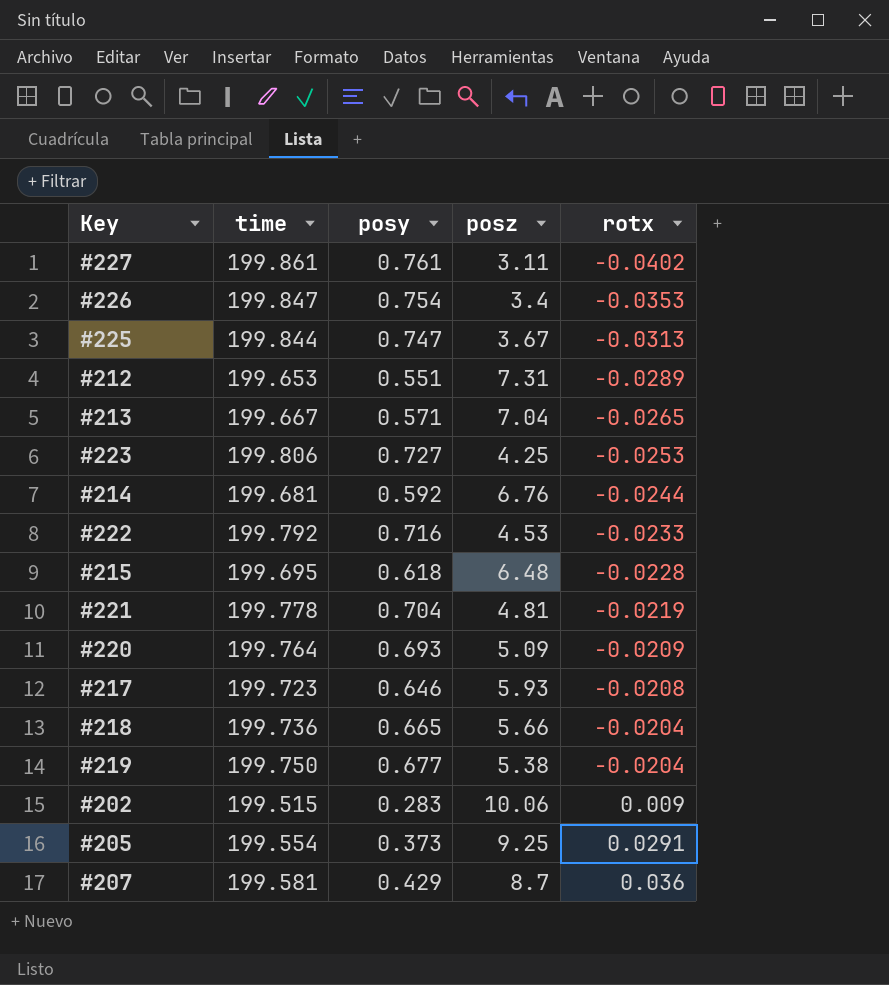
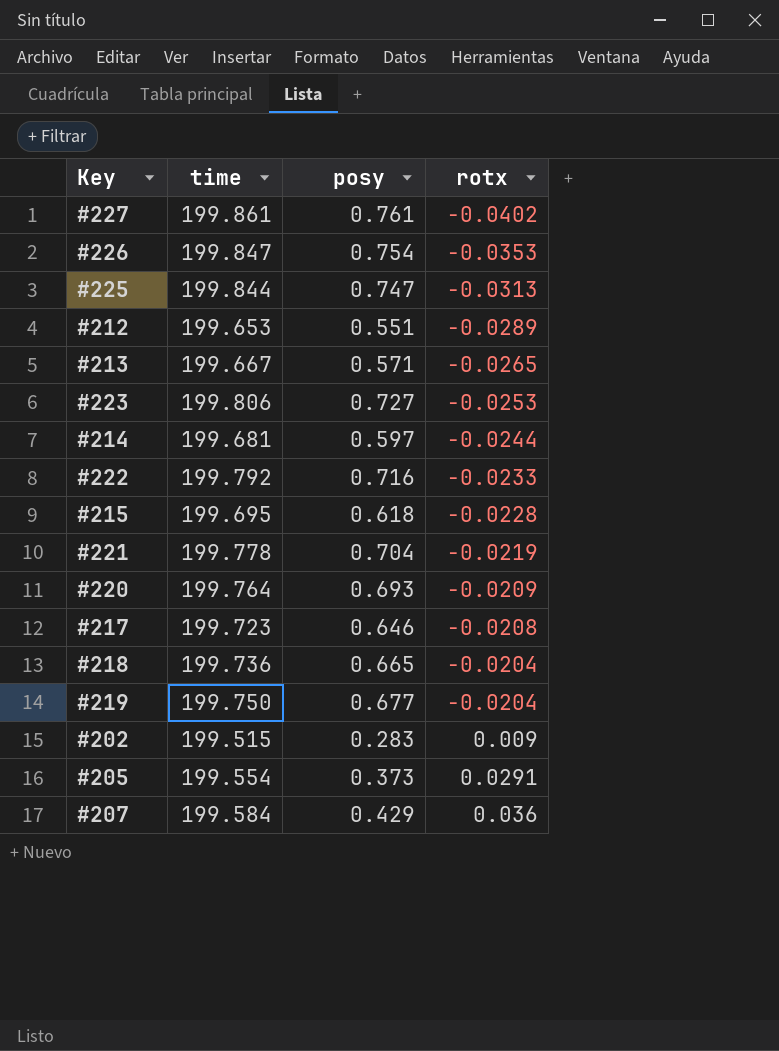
column posz | position: 4 -> none
#214 | posy: 0.592 -> 0.597
#207 | time: 199.581 -> 199.584

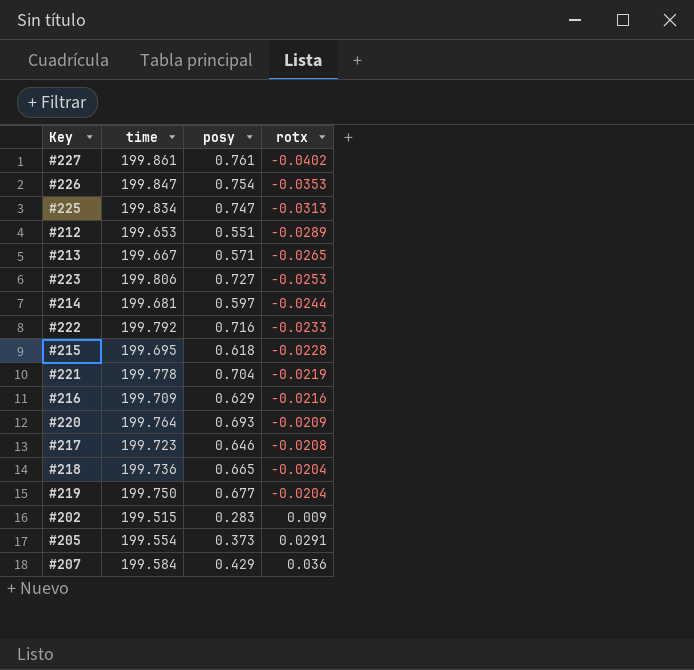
#225 | time: 199.844 -> 199.834
row #216: none -> 199.709 | 0.629 | -0.0216

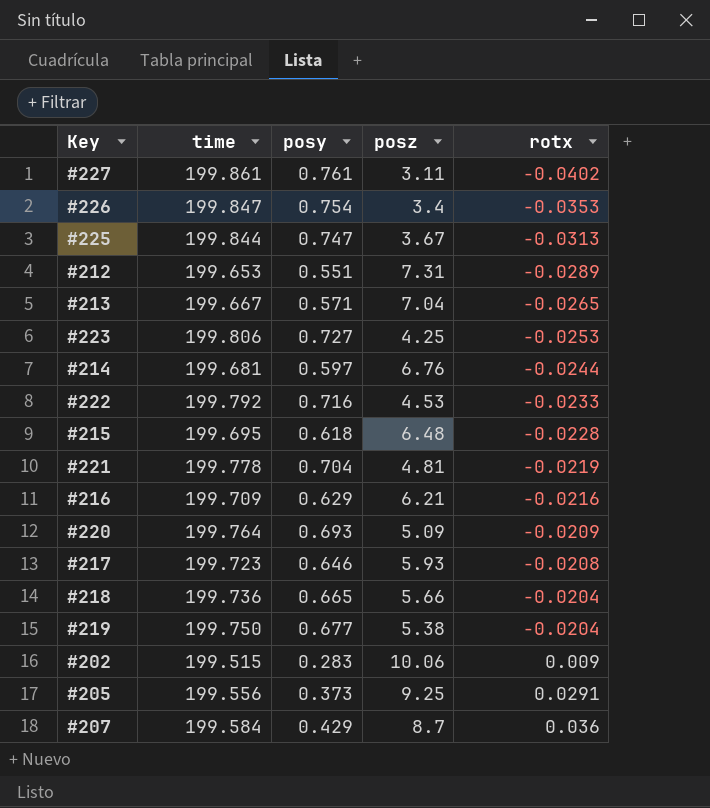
column posz | position: none -> 4
#225 | time: 199.834 -> 199.844
#205 | time: 199.554 -> 199.556

